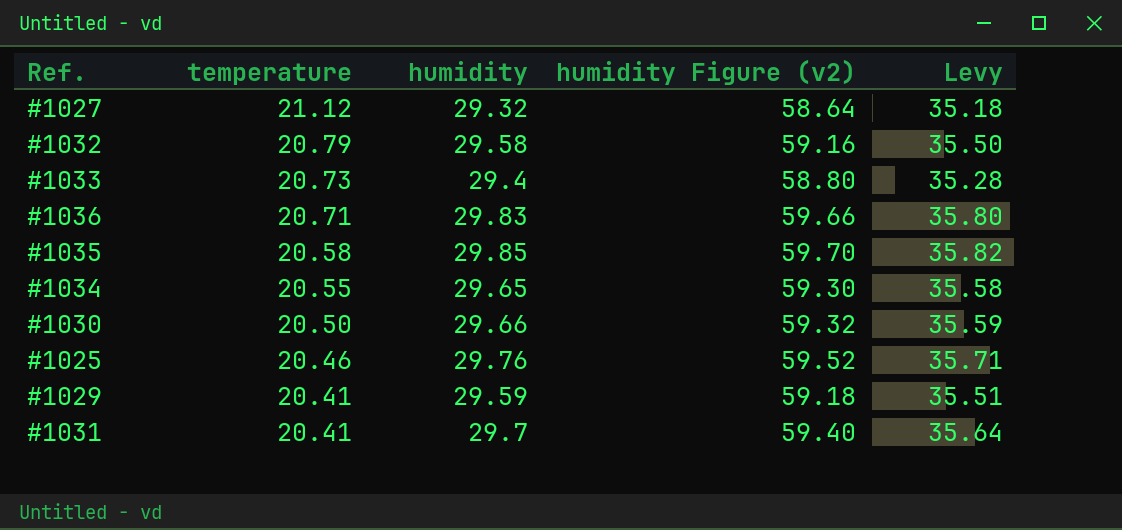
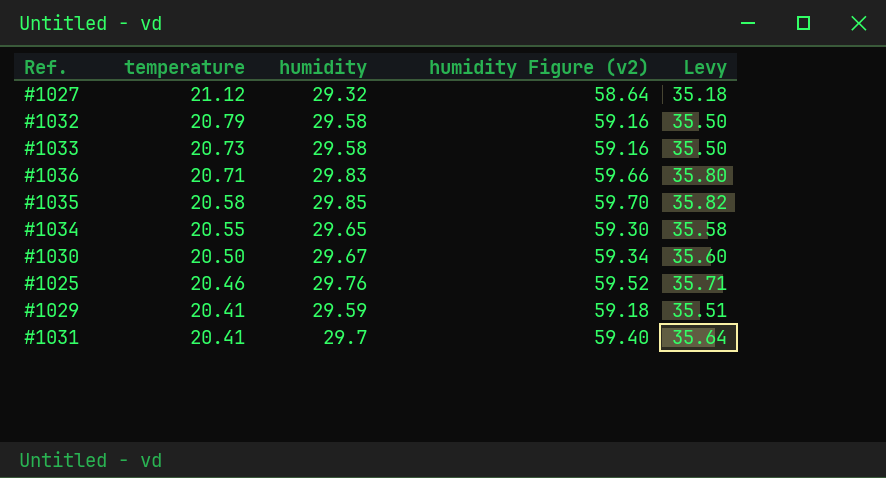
#1033 | humidity: 29.4 -> 29.58
#1033 | humidity Figure (v2): 58.80 -> 59.16
#1033 | Levy: 35.28 -> 35.50
#1030 | humidity: 29.66 -> 29.67
#1030 | humidity Figure (v2): 59.32 -> 59.34
#1030 | Levy: 35.59 -> 35.60

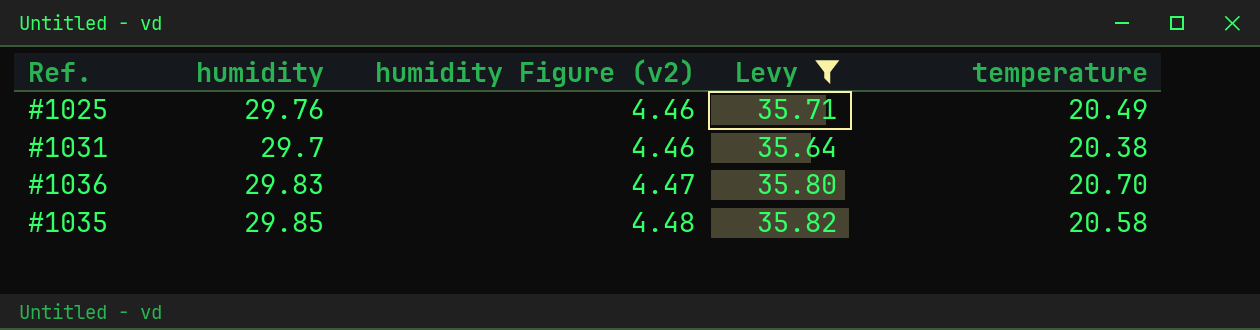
filter: none -> Levy >= 35.64
row order: temperature descending -> humidity Figure (v2) ascending
column humidity Figure (v2) | formula: [humidity] * 2 -> [humidity] * 0.15
column temperature | position: 2 -> 5
#1025 | temperature: 20.46 -> 20.49
#1031 | temperature: 20.41 -> 20.38
#1036 | temperature: 20.71 -> 20.70

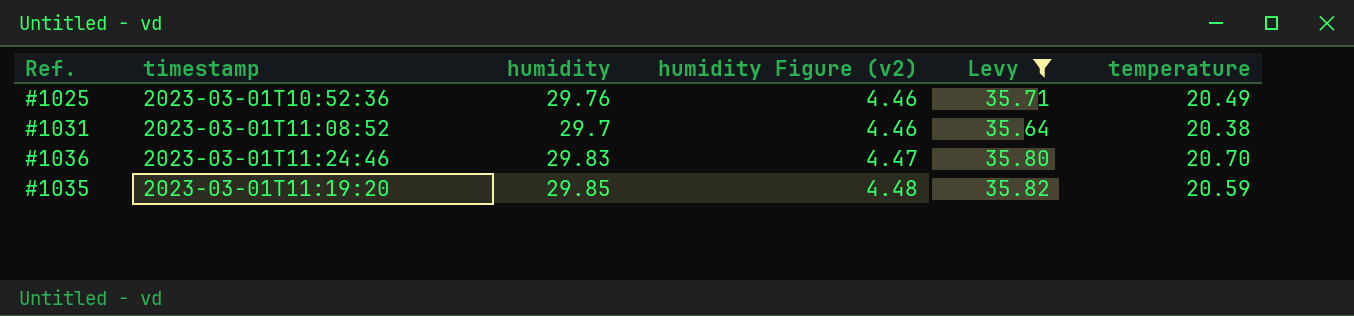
column timestamp | position: none -> 2
#1035 | temperature: 20.58 -> 20.59

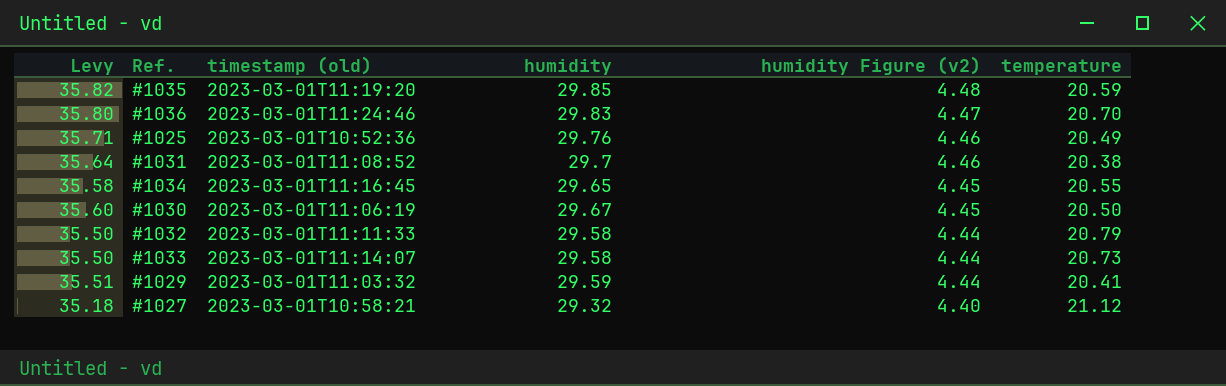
filter: Levy >= 35.64 -> none
row order: humidity Figure (v2) ascending -> humidity Figure (v2) descending
column Levy | position: 5 -> 1
column name: timestamp -> timestamp (old)

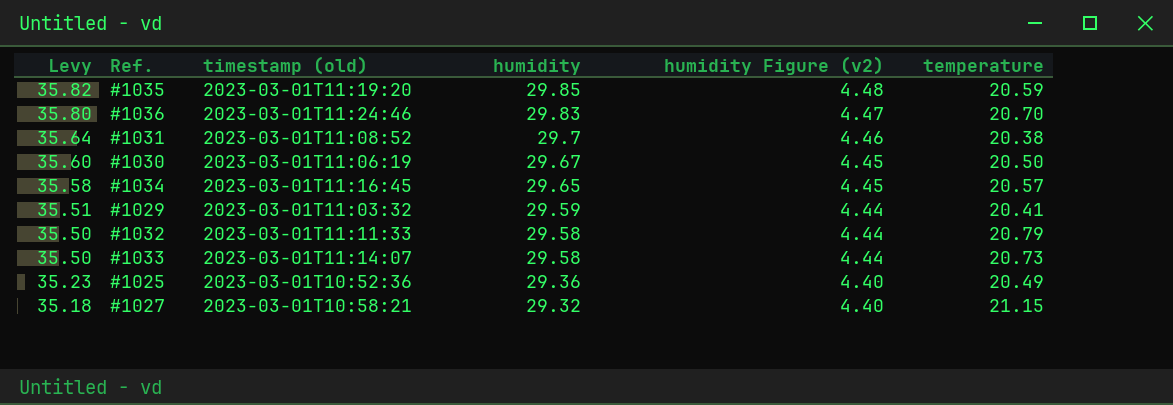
row order: humidity Figure (v2) descending -> Levy descending
#1034 | temperature: 20.55 -> 20.57
#1025 | Levy: 35.71 -> 35.23
#1025 | humidity: 29.76 -> 29.36
#1025 | humidity Figure (v2): 4.46 -> 4.40
#1027 | temperature: 21.12 -> 21.15

